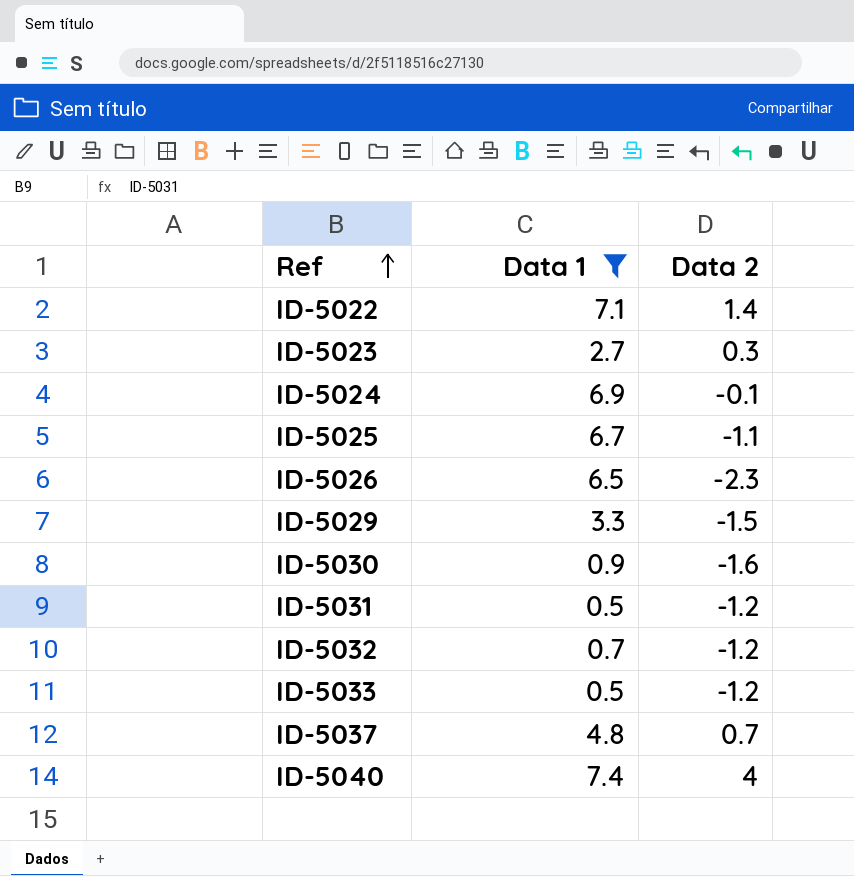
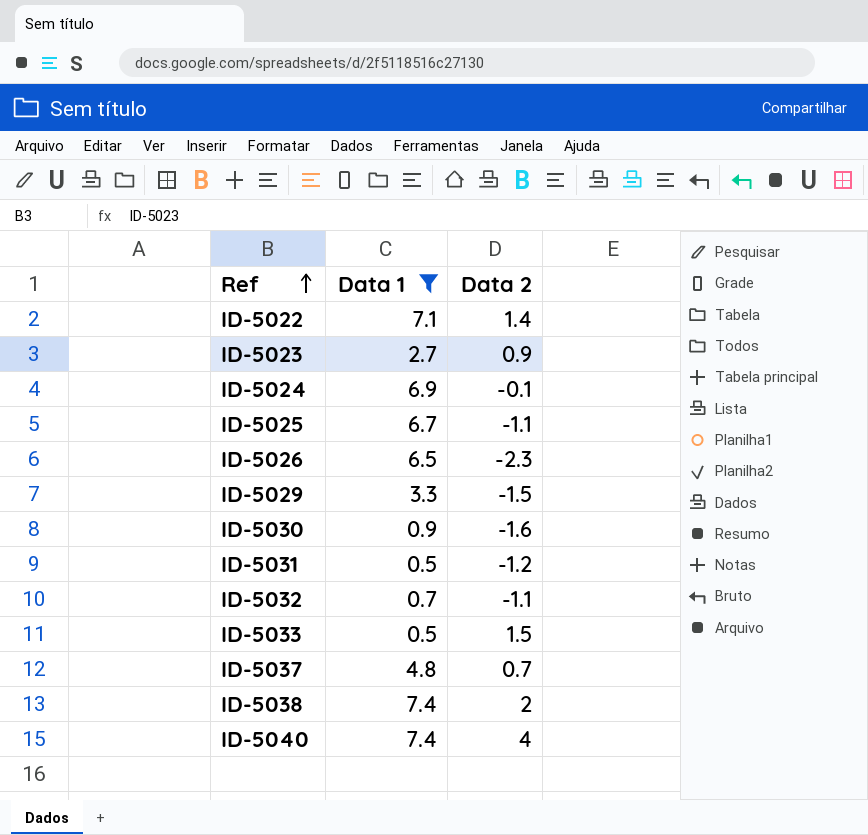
ID-5023 | Data 2: 0.3 -> 0.9
ID-5032 | Data 2: -1.2 -> -1.1
ID-5033 | Data 2: -1.2 -> 1.5
row ID-5038: none -> 7.4 | 2

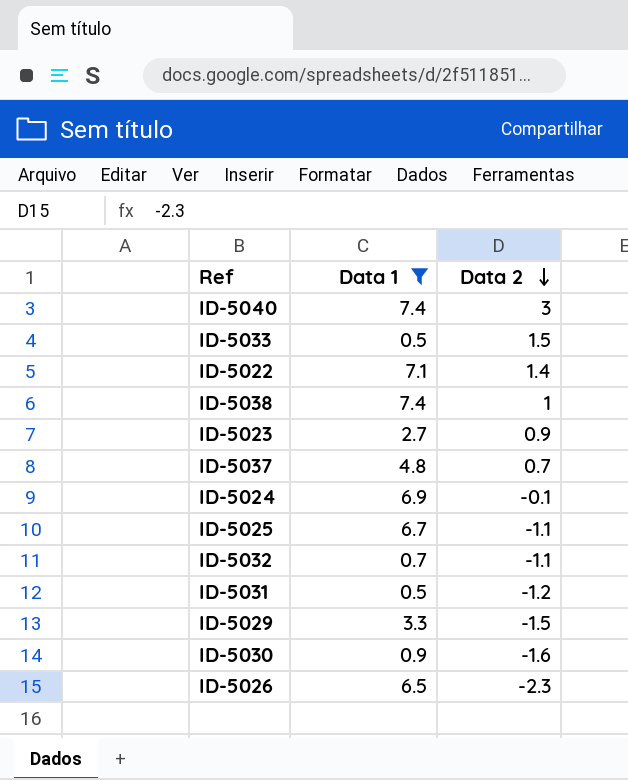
row order: Ref ascending -> Data 2 descending
ID-5040 | Data 2: 4 -> 3
ID-5038 | Data 2: 2 -> 1

